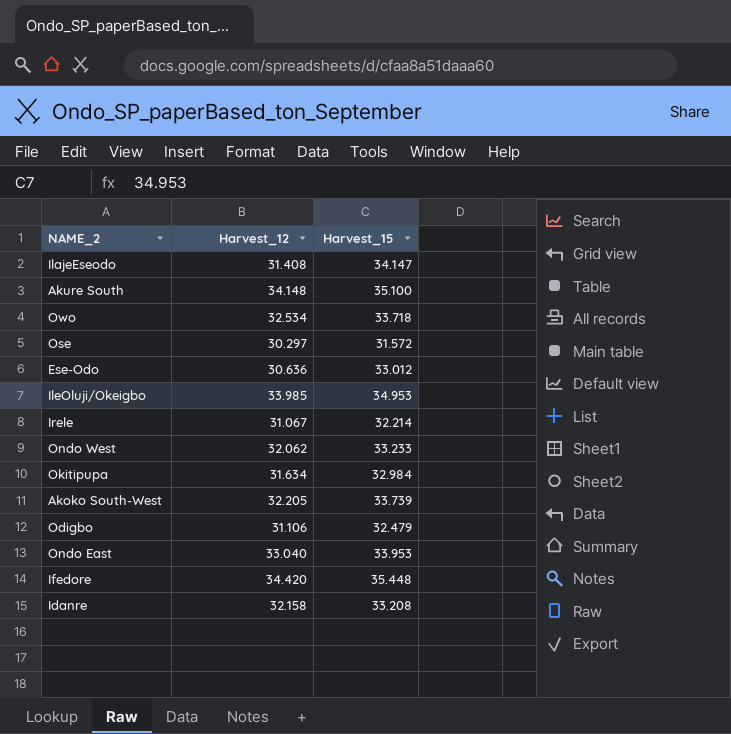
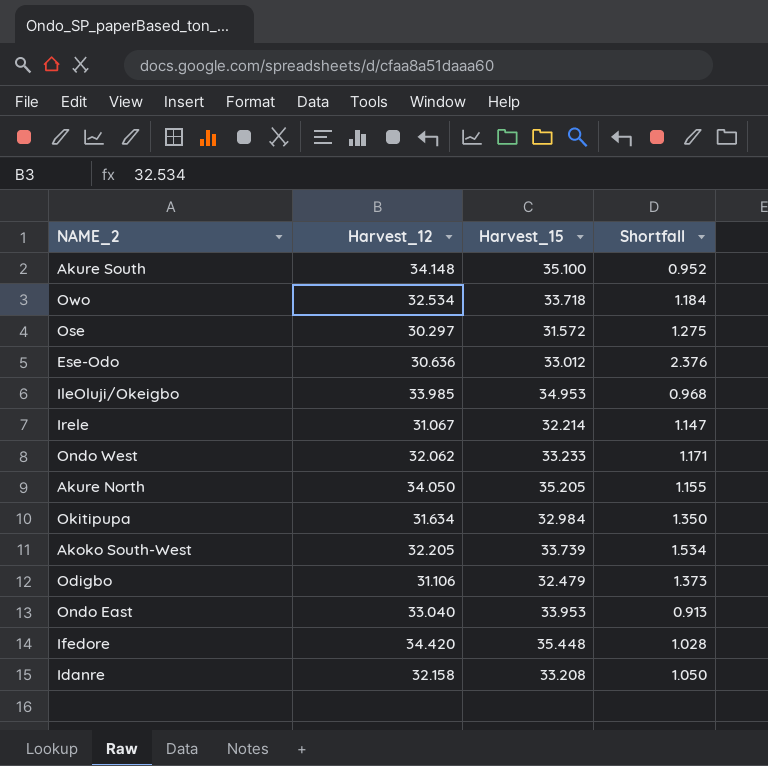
column Shortfall | formula: none -> [Harvest_15] - [Harvest_12]
row IlajeEseodo: 31.408 | 34.147 -> none
row Akure North: none -> 34.050 | 35.205 | 1.155

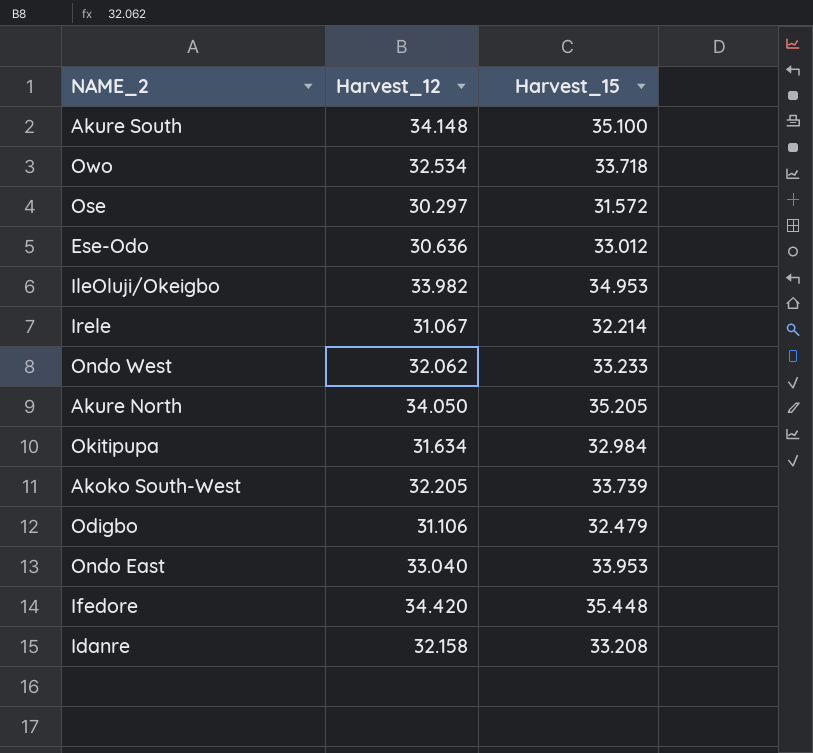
column Shortfall | formula: [Harvest_15] - [Harvest_12] -> none
IleOluji/Okeigbo | Harvest_12: 33.985 -> 33.982

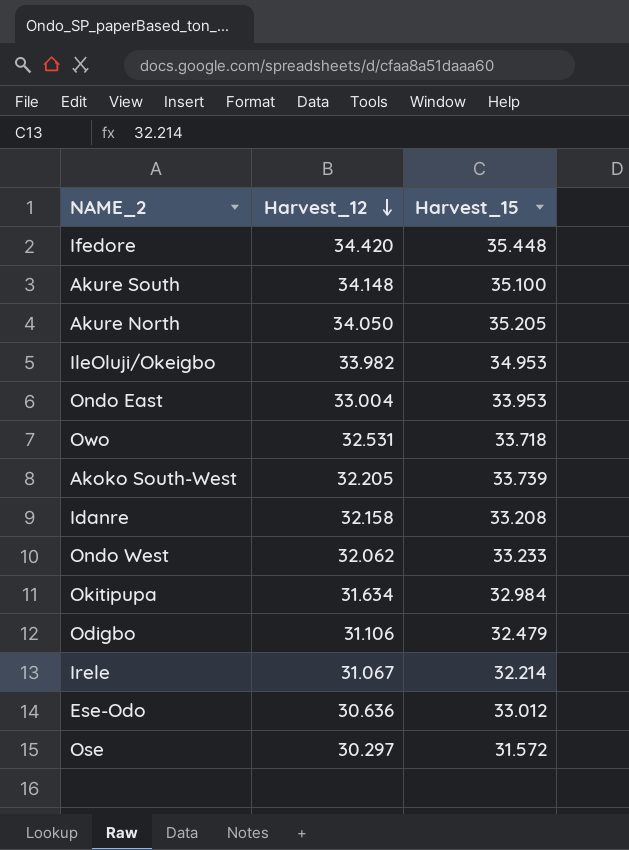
row order: none -> Harvest_12 descending
Ondo East | Harvest_12: 33.040 -> 33.004
Owo | Harvest_12: 32.534 -> 32.531

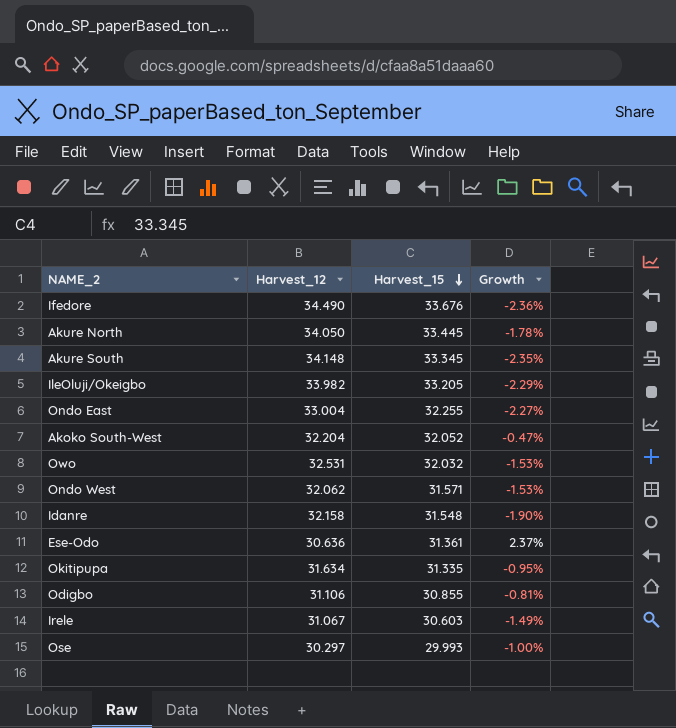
row order: Harvest_12 descending -> Harvest_15 descending
column Growth | formula: none -> ([Harvest_15] - [Harvest_12]) / [Harvest_12]
Ifedore | Harvest_12: 34.420 -> 34.490
Ifedore | Harvest_15: 35.448 -> 33.676
Akure North | Harvest_15: 35.205 -> 33.445
Akure South | Harvest_15: 35.100 -> 33.345
IleOluji/Okeigbo | Harvest_15: 34.953 -> 33.205
Ondo East | Harvest_15: 33.953 -> 32.255
Akoko South-West | Harvest_12: 32.205 -> 32.204
Akoko South-West | Harvest_15: 33.739 -> 32.052
Owo | Harvest_15: 33.718 -> 32.032
Ondo West | Harvest_15: 33.233 -> 31.571
Idanre | Harvest_15: 33.208 -> 31.548
Ese-Odo | Harvest_15: 33.012 -> 31.361
Okitipupa | Harvest_15: 32.984 -> 31.335
Odigbo | Harvest_15: 32.479 -> 30.855
Irele | Harvest_15: 32.214 -> 30.603
Ose | Harvest_15: 31.572 -> 29.993

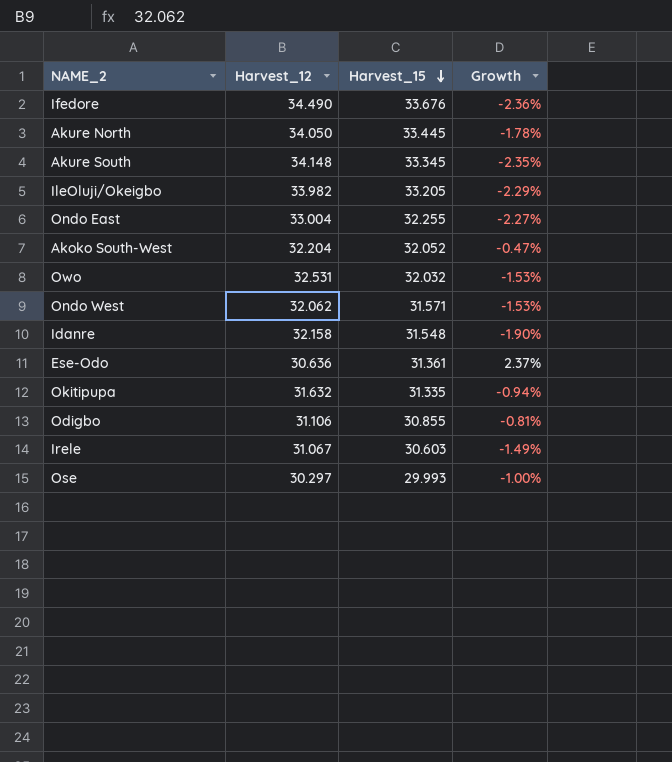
Okitipupa | Harvest_12: 31.634 -> 31.632
Okitipupa | Growth: -0.95% -> -0.94%

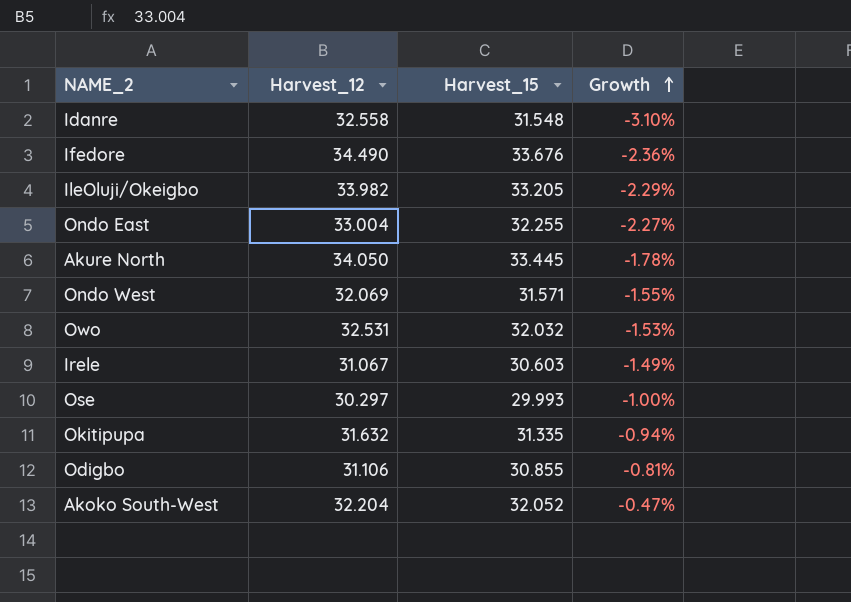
row order: Harvest_15 descending -> Growth ascending
row Akure South: 34.148 | 33.345 | -2.35% -> none
row Ese-Odo: 30.636 | 31.361 | 2.37% -> none
Idanre | Harvest_12: 32.158 -> 32.558
Idanre | Growth: -1.90% -> -3.10%
Ondo West | Harvest_12: 32.062 -> 32.069
Ondo West | Growth: -1.53% -> -1.55%

